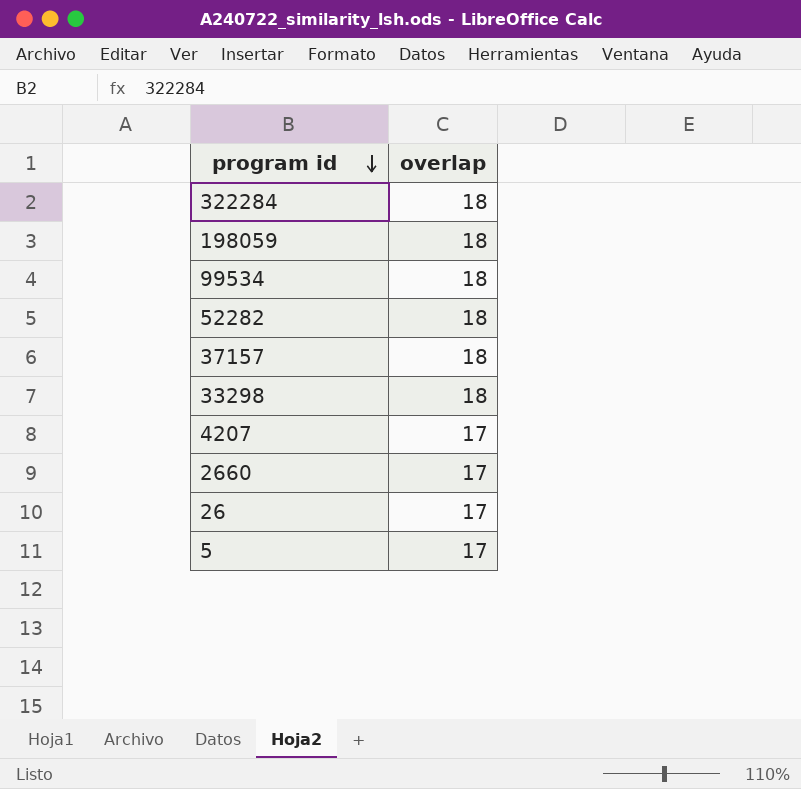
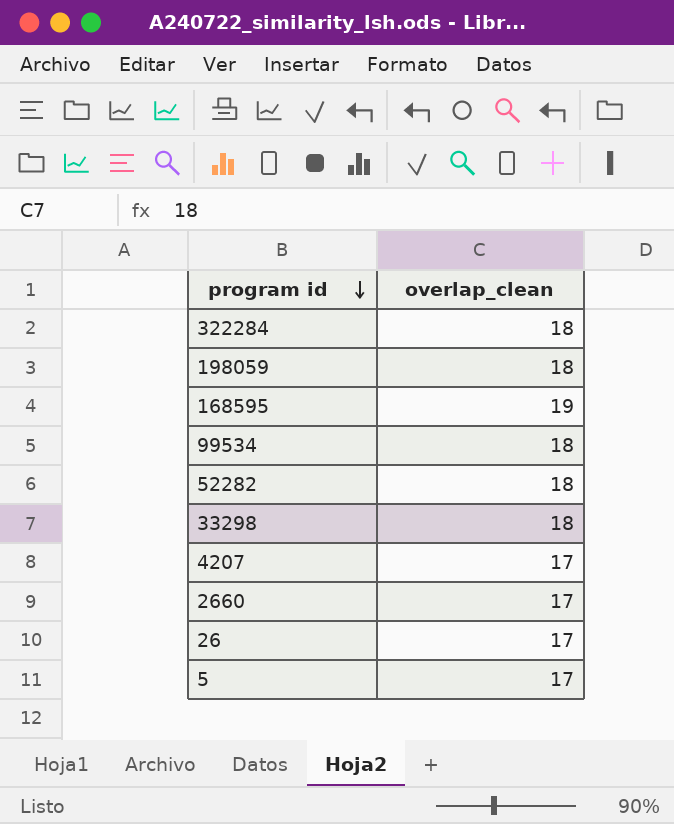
column name: overlap -> overlap_clean
row 37157: 18 -> none
row 168595: none -> 19

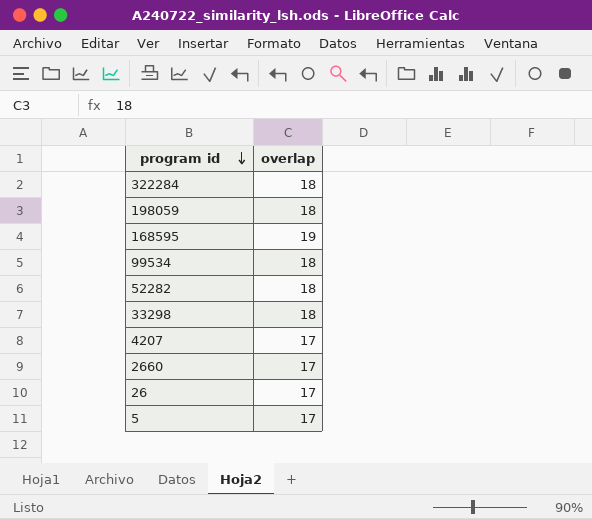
column name: overlap_clean -> overlap

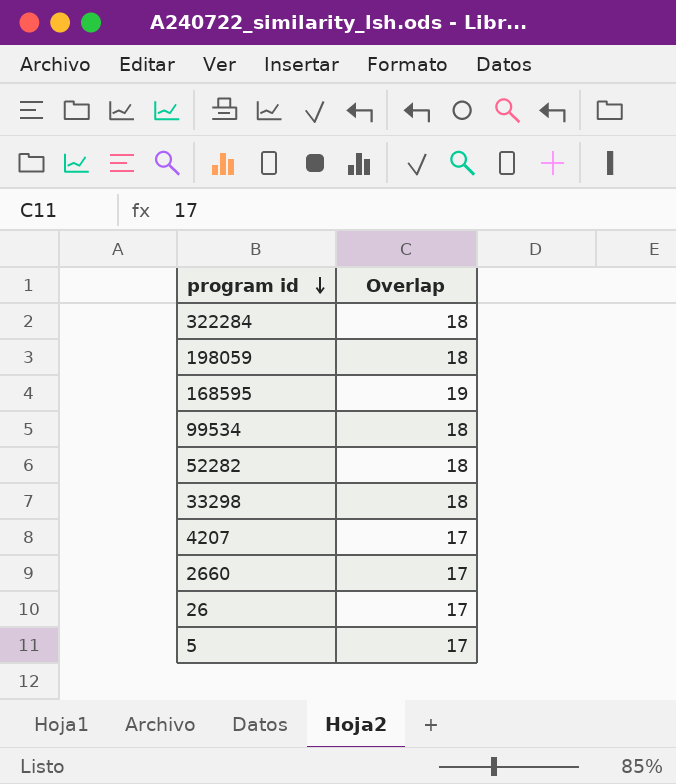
column name: overlap -> Overlap

